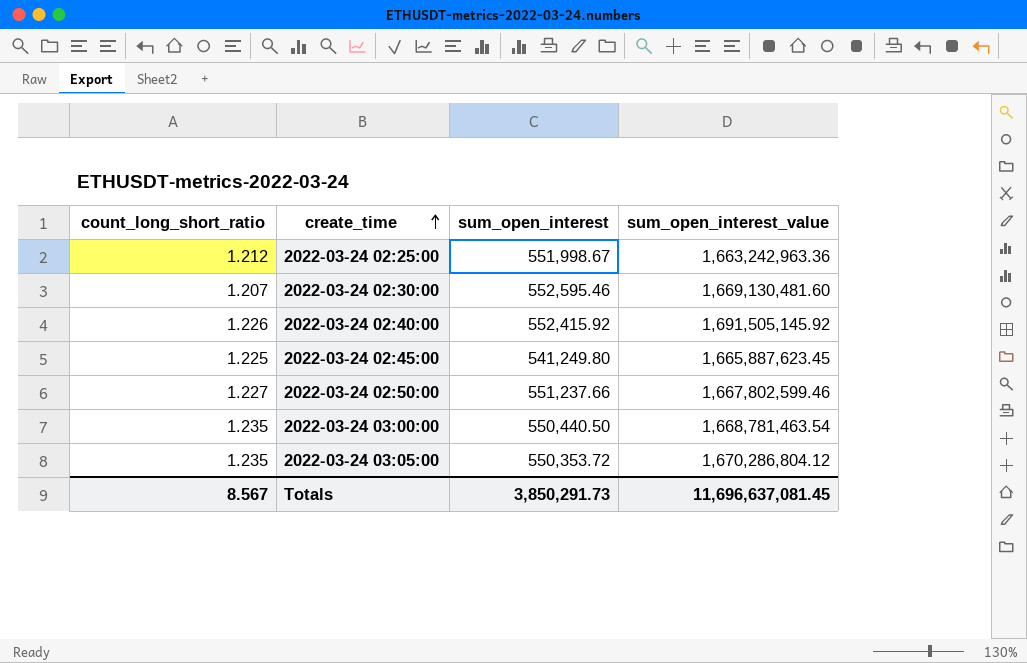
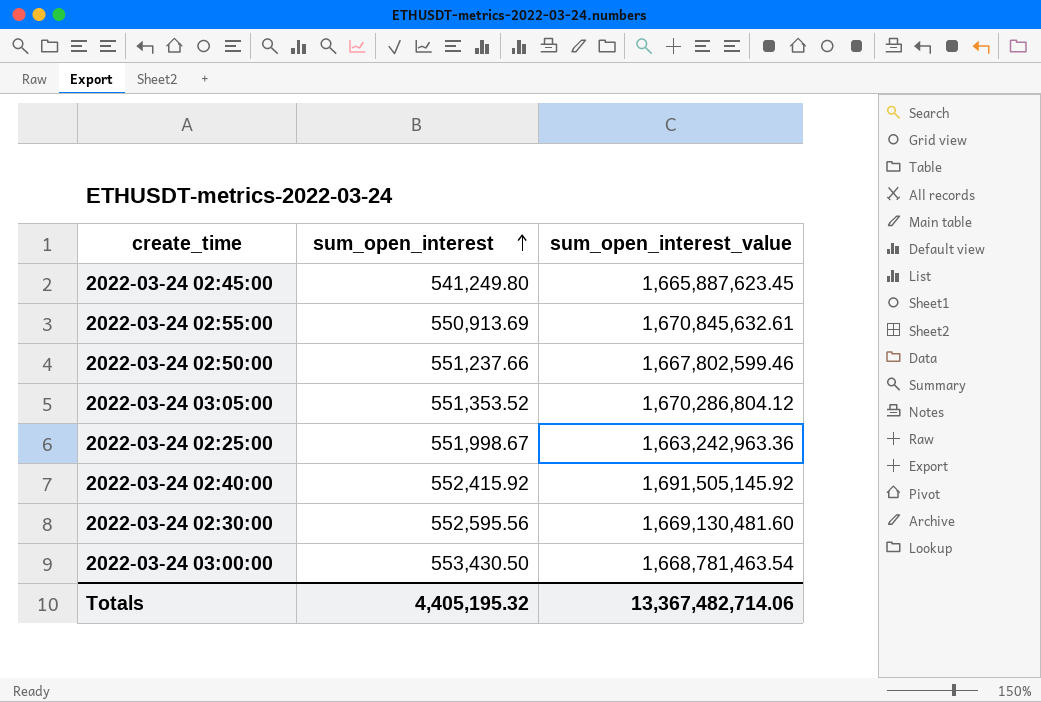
row order: create_time ascending -> sum_open_interest ascending
column count_long_short_ratio | position: 1 -> none
row 2022-03-24 02:55:00: none -> 550,913.69 | 1,670,845,632.61
2022-03-24 03:05:00 | sum_open_interest: 550,353.72 -> 551,353.52
2022-03-24 02:30:00 | sum_open_interest: 552,595.46 -> 552,595.56
2022-03-24 03:00:00 | sum_open_interest: 550,440.50 -> 553,430.50
Totals | sum_open_interest: 3,850,291.73 -> 4,405,195.32
Totals | sum_open_interest_value: 11,696,637,081.45 -> 13,367,482,714.06

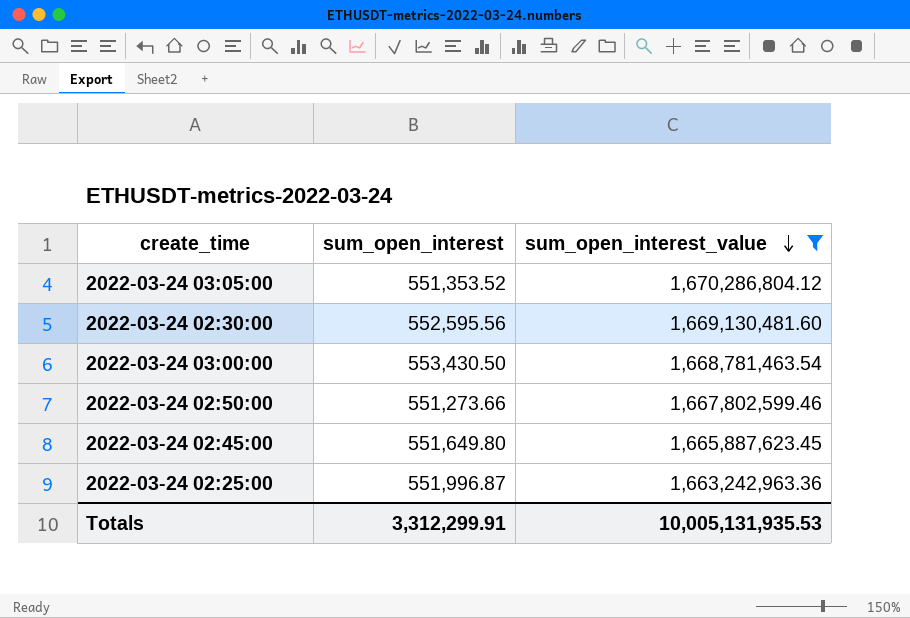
filter: none -> sum_open_interest_value <= 1,670,286,804.12
row order: sum_open_interest ascending -> sum_open_interest_value descending
2022-03-24 02:50:00 | sum_open_interest: 551,237.66 -> 551,273.66
2022-03-24 02:45:00 | sum_open_interest: 541,249.80 -> 551,649.80
2022-03-24 02:25:00 | sum_open_interest: 551,998.67 -> 551,996.87
Totals | sum_open_interest: 4,405,195.32 -> 3,312,299.91
Totals | sum_open_interest_value: 13,367,482,714.06 -> 10,005,131,935.53

